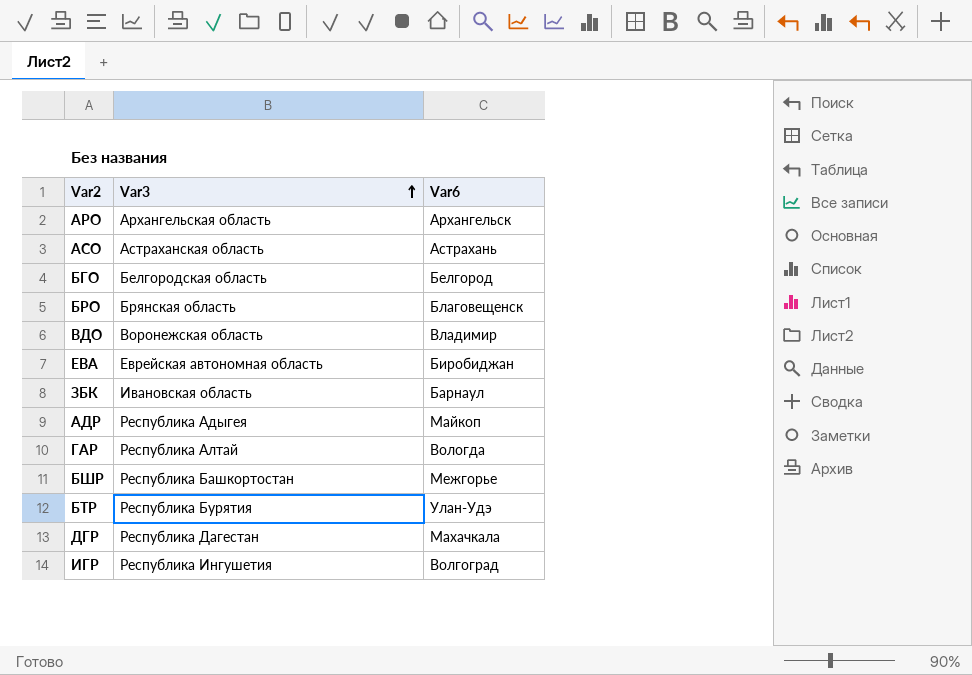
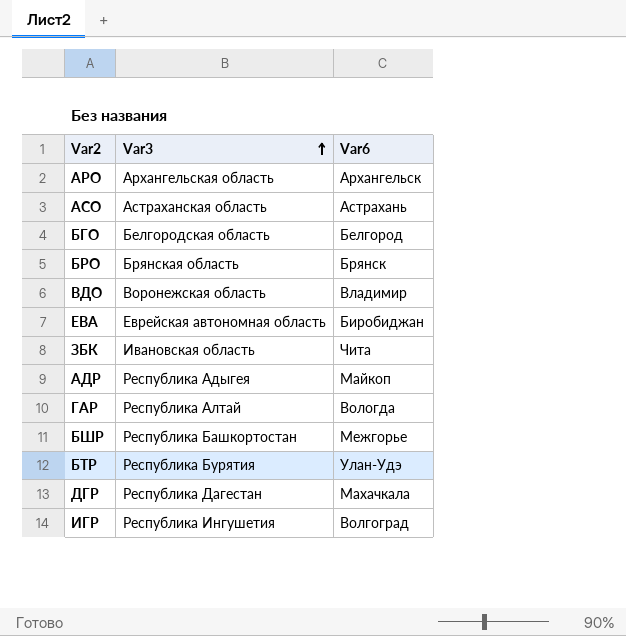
БРО | Var6: Благовещенск -> Брянск
ЗБК | Var6: Барнаул -> Чита

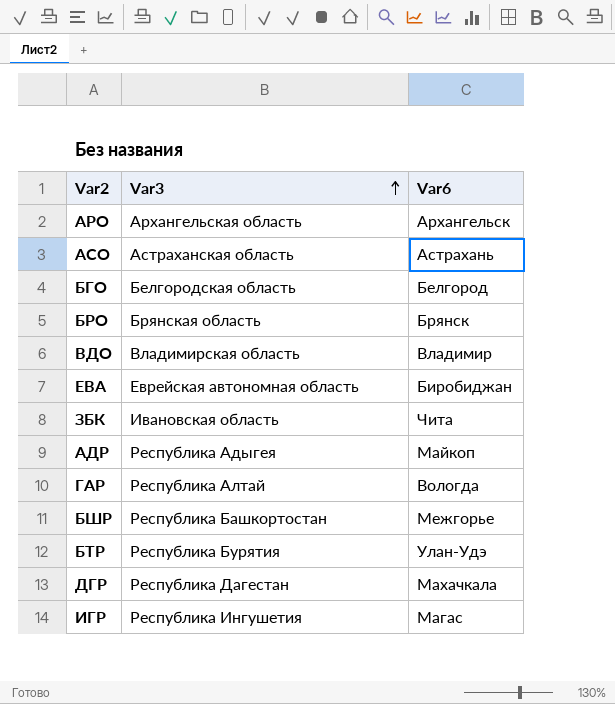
ВДО | Var3: Воронежская область -> Владимирская область
ИГР | Var6: Волгоград -> Магас

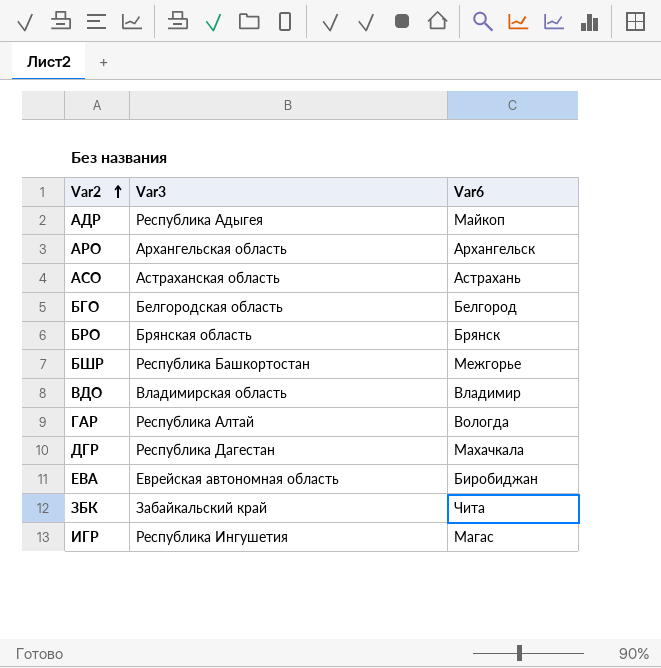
row order: Var3 ascending -> Var2 ascending
row БТР: Республика Бурятия | Улан-Удэ -> none
ЗБК | Var3: Ивановская область -> Забайкальский край

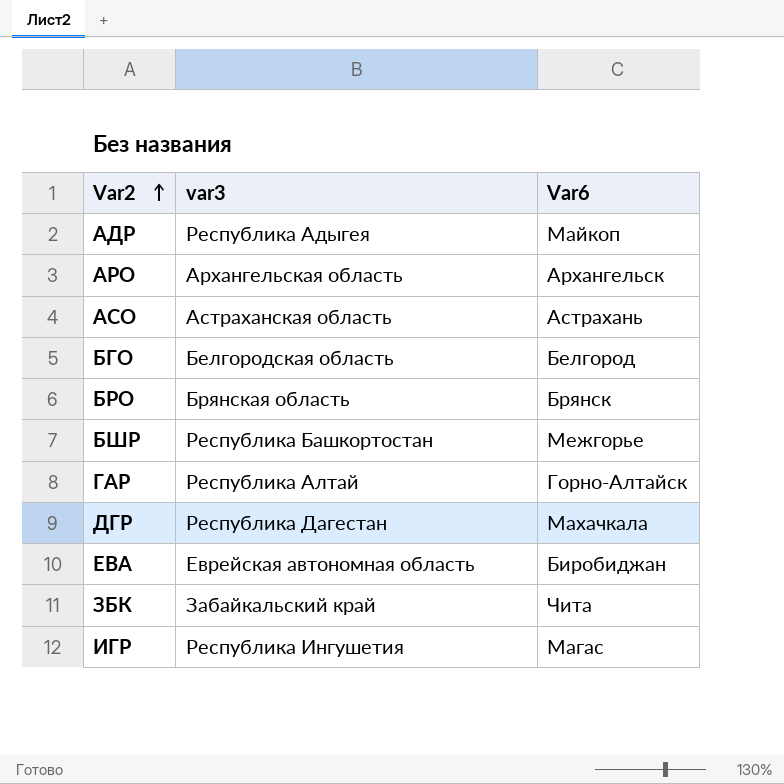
column name: Var3 -> var3
row ВДО: Владимирская область | Владимир -> none
ГАР | Var6: Вологда -> Горно-Алтайск

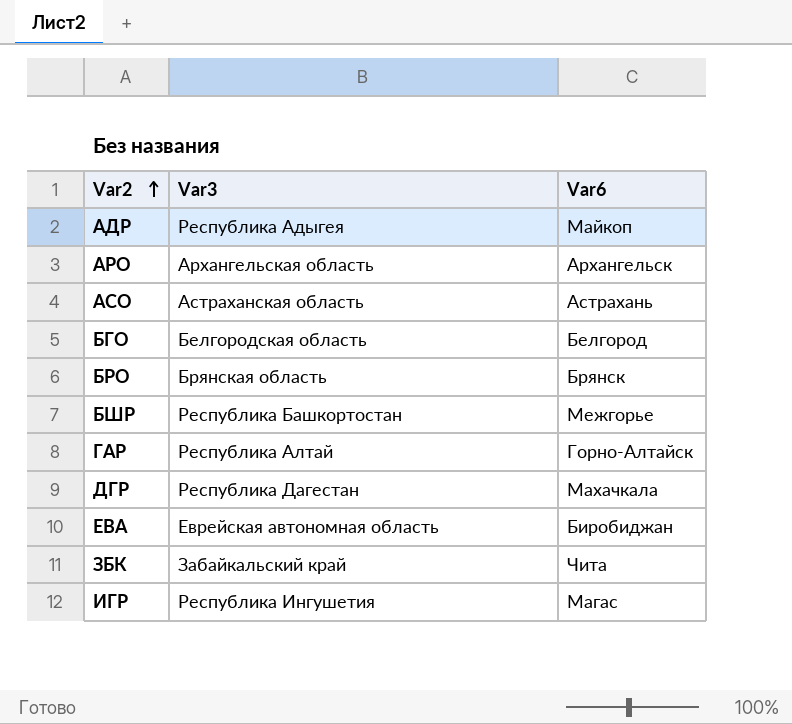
column name: var3 -> Var3

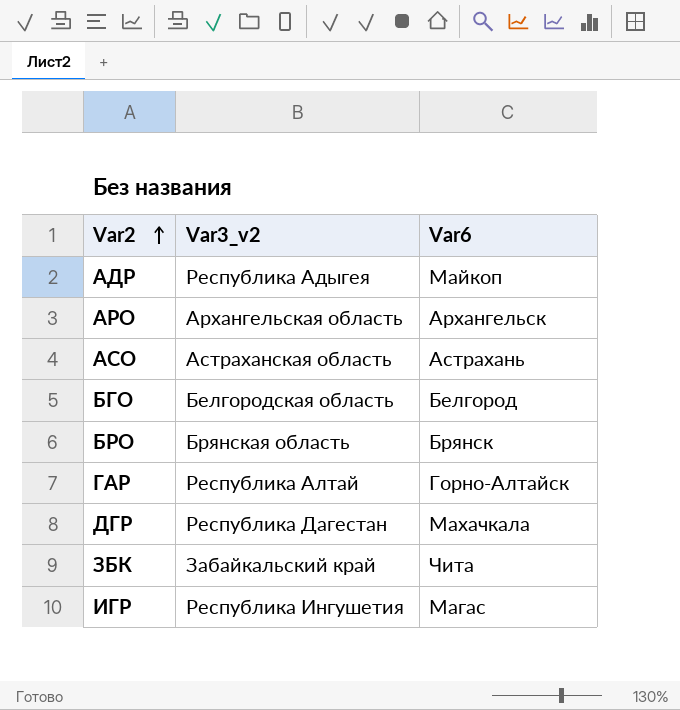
column name: Var3 -> Var3_v2
row БШР: Республика Башкортостан | Межгорье -> none
row ЕВА: Еврейская автономная область | Биробиджан -> none

